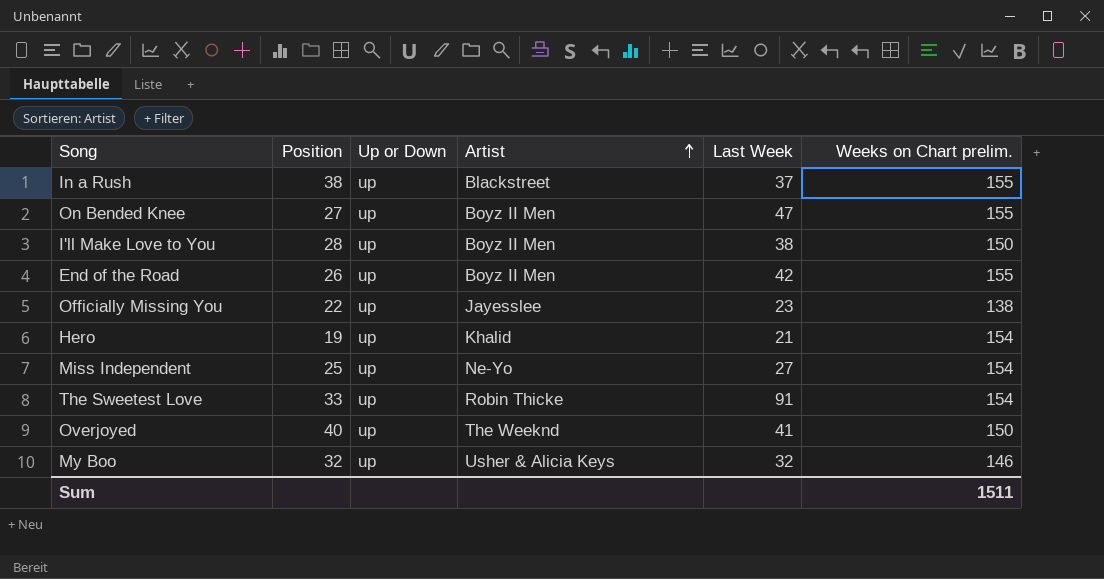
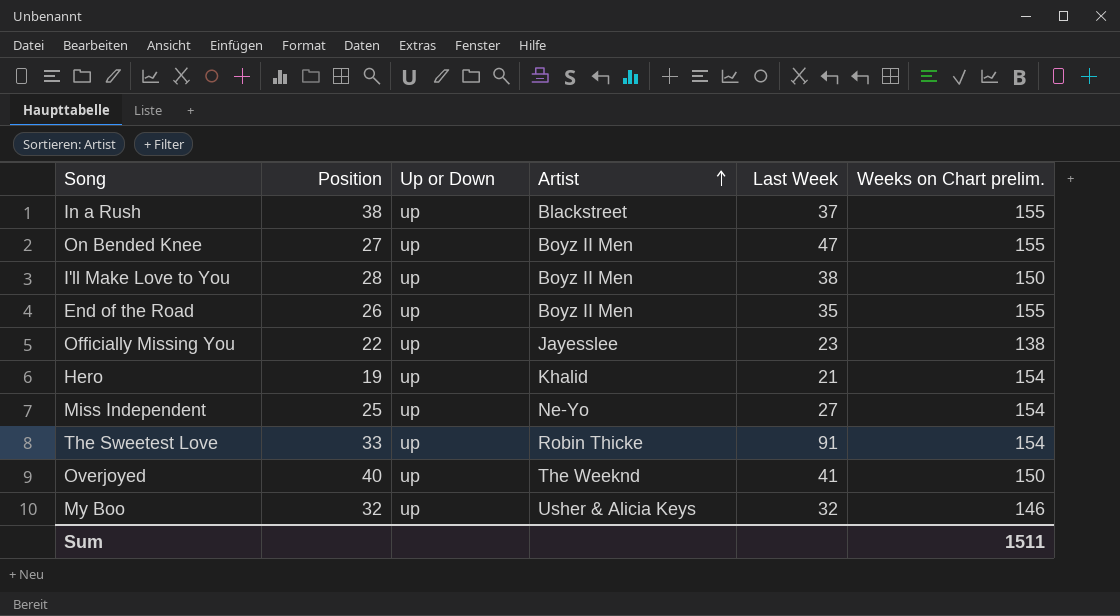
End of the Road | Last Week: 42 -> 35

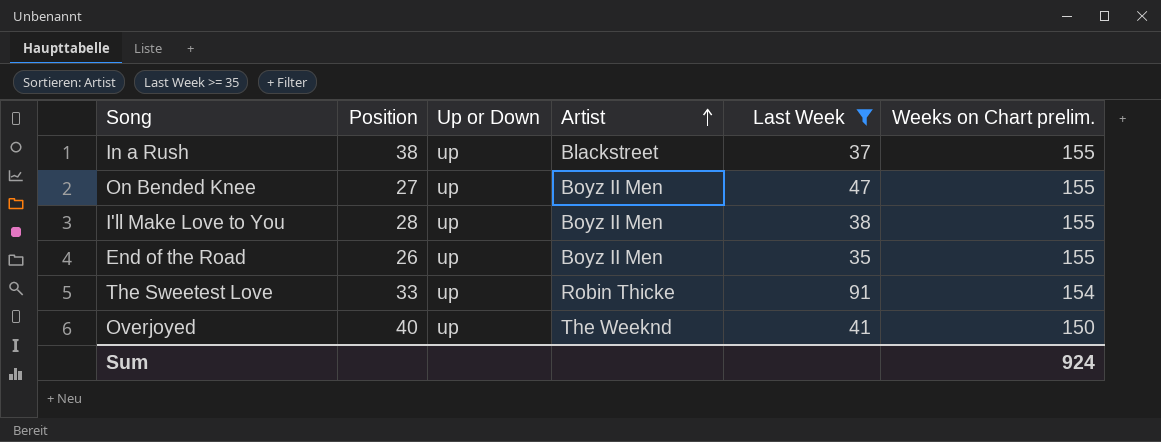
filter: none -> Last Week >= 35
I'll Make Love to You | Weeks on Chart prelim.: 150 -> 155
Sum | Weeks on Chart prelim.: 1511 -> 924

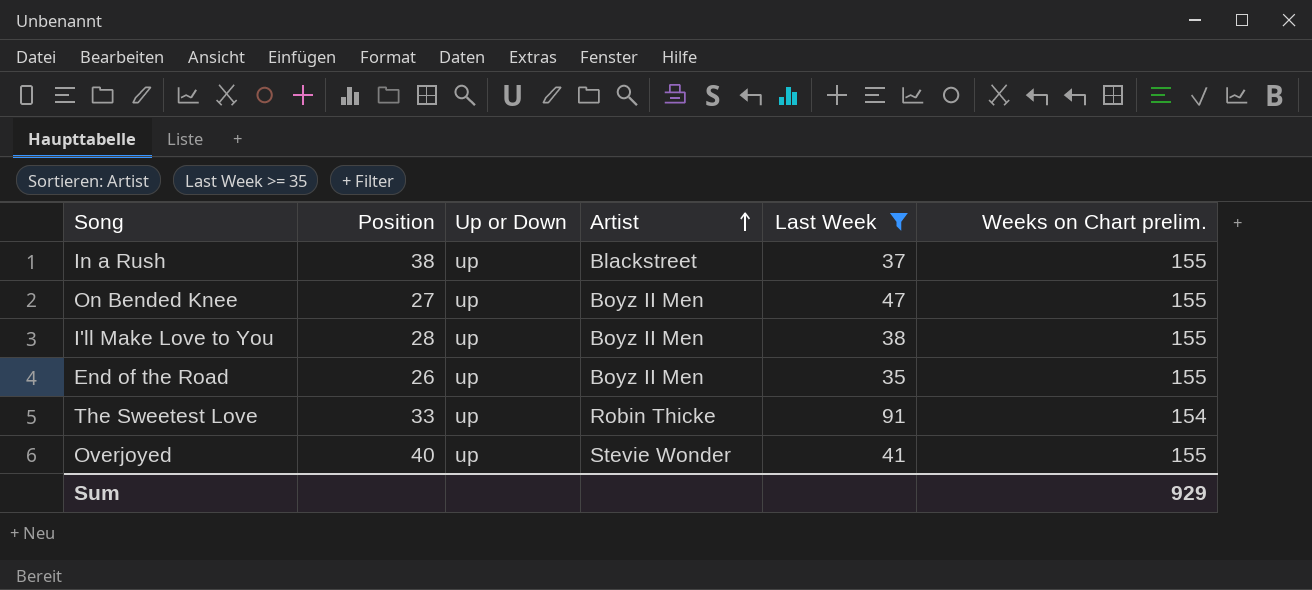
Overjoyed | Artist: The Weeknd -> Stevie Wonder
Overjoyed | Weeks on Chart prelim.: 150 -> 155
Sum | Weeks on Chart prelim.: 924 -> 929

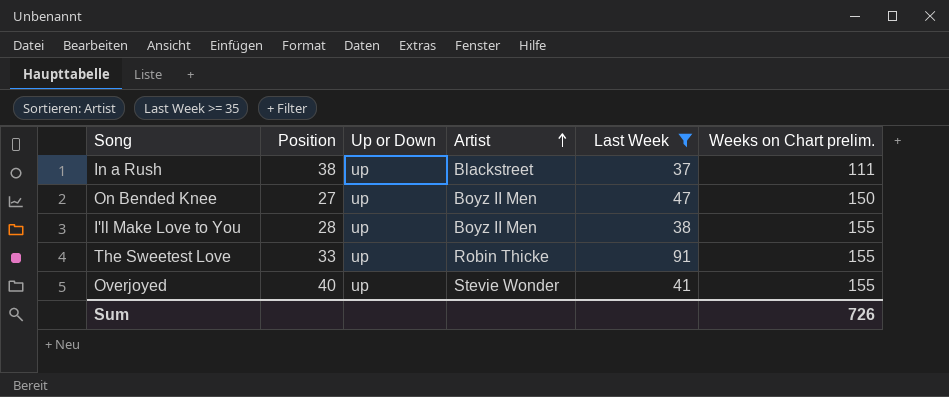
row End of the Road: 26 | up | Boyz II Men | 35 | 155 -> none
In a Rush | Weeks on Chart prelim.: 155 -> 111
On Bended Knee | Weeks on Chart prelim.: 155 -> 150
The Sweetest Love | Weeks on Chart prelim.: 154 -> 155
Sum | Weeks on Chart prelim.: 929 -> 726

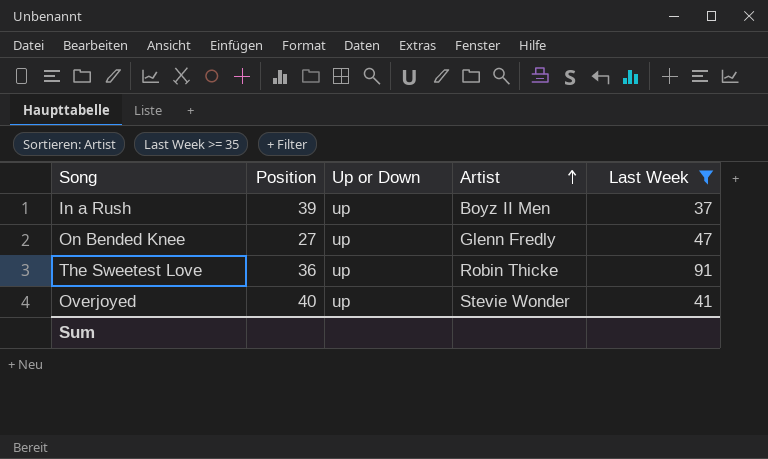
column Weeks on Chart prelim. | position: 6 -> none
row I'll Make Love to You: 28 | up | Boyz II Men | 38 | 155 -> none
In a Rush | Position: 38 -> 39
In a Rush | Artist: Blackstreet -> Boyz II Men
On Bended Knee | Artist: Boyz II Men -> Glenn Fredly
The Sweetest Love | Position: 33 -> 36

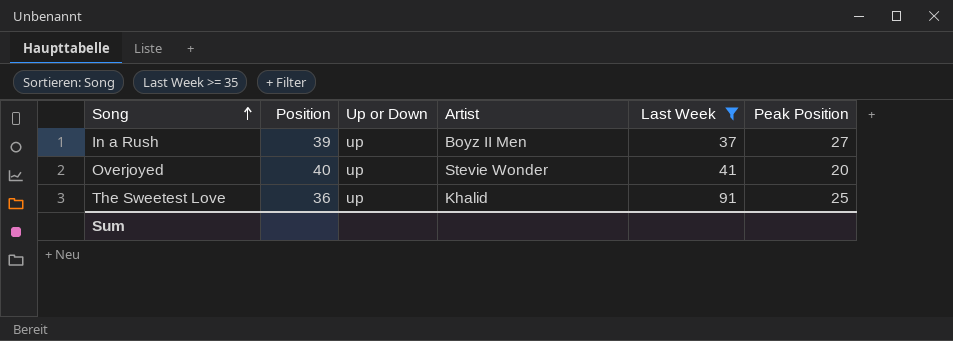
row order: Artist ascending -> Song ascending
column Peak Position | position: none -> 6
row On Bended Knee: 27 | up | Glenn Fredly | 47 -> none
The Sweetest Love | Artist: Robin Thicke -> Khalid

